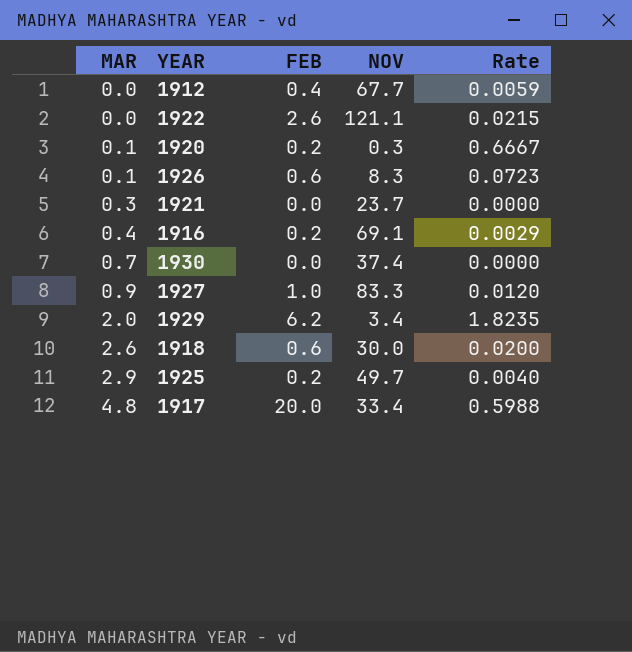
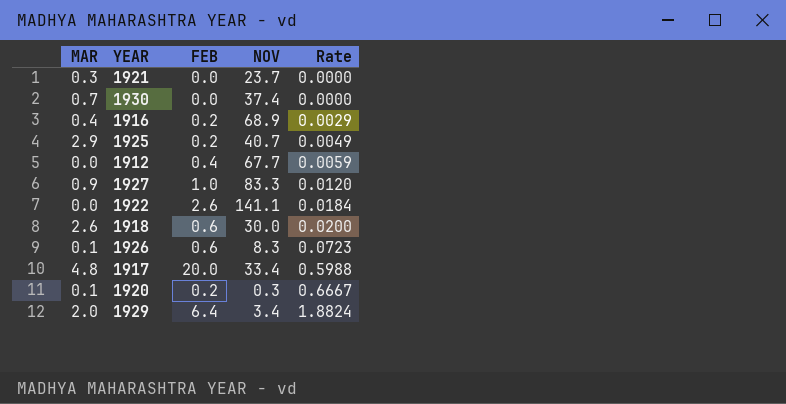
row order: MAR ascending -> Rate ascending
1916 | NOV: 69.1 -> 68.9
1925 | NOV: 49.7 -> 40.7
1925 | Rate: 0.0040 -> 0.0049
1922 | NOV: 121.1 -> 141.1
1922 | Rate: 0.0215 -> 0.0184
1929 | FEB: 6.2 -> 6.4
1929 | Rate: 1.8235 -> 1.8824

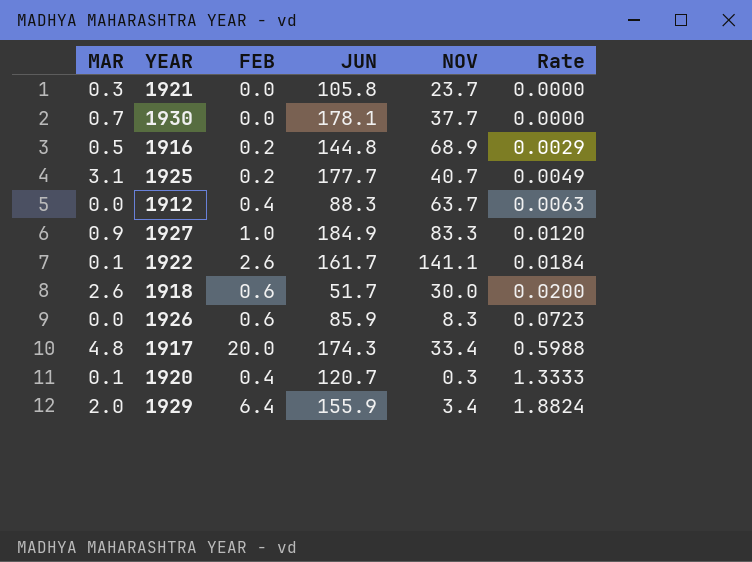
column JUN | position: none -> 4
1930 | NOV: 37.4 -> 37.7
1916 | MAR: 0.4 -> 0.5
1925 | MAR: 2.9 -> 3.1
1912 | NOV: 67.7 -> 63.7
1912 | Rate: 0.0059 -> 0.0063
1922 | MAR: 0.0 -> 0.1
1926 | MAR: 0.1 -> 0.0
1920 | FEB: 0.2 -> 0.4
1920 | Rate: 0.6667 -> 1.3333

